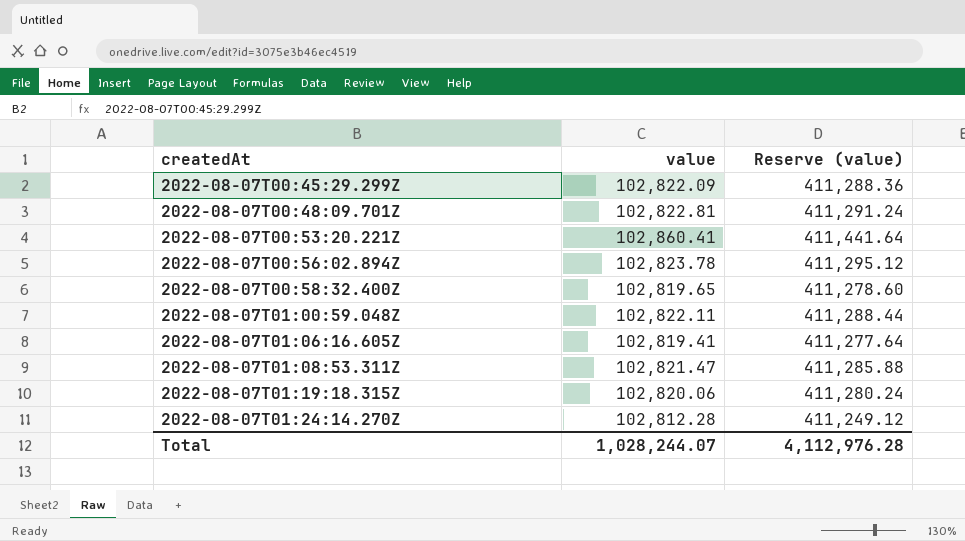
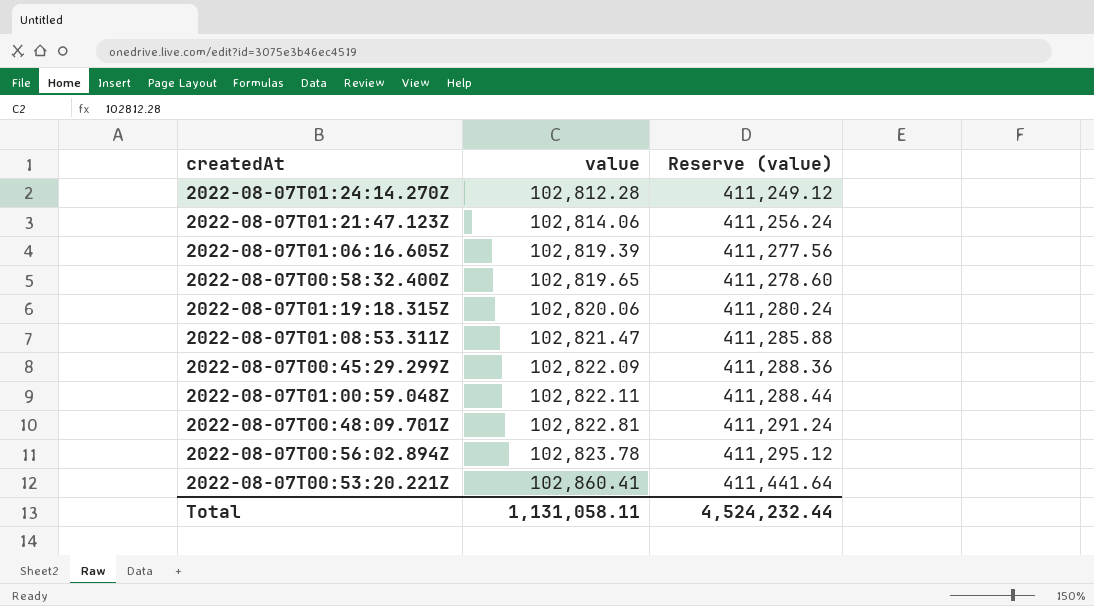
row order: createdAt ascending -> value ascending
row 2022-08-07T01:21:47.123Z: none -> 102,814.06 | 411,256.24
2022-08-07T01:06:16.605Z | value: 102,819.41 -> 102,819.39
2022-08-07T01:06:16.605Z | Reserve (value): 411,277.64 -> 411,277.56
Total | value: 1,028,244.07 -> 1,131,058.11
Total | Reserve (value): 4,112,976.28 -> 4,524,232.44

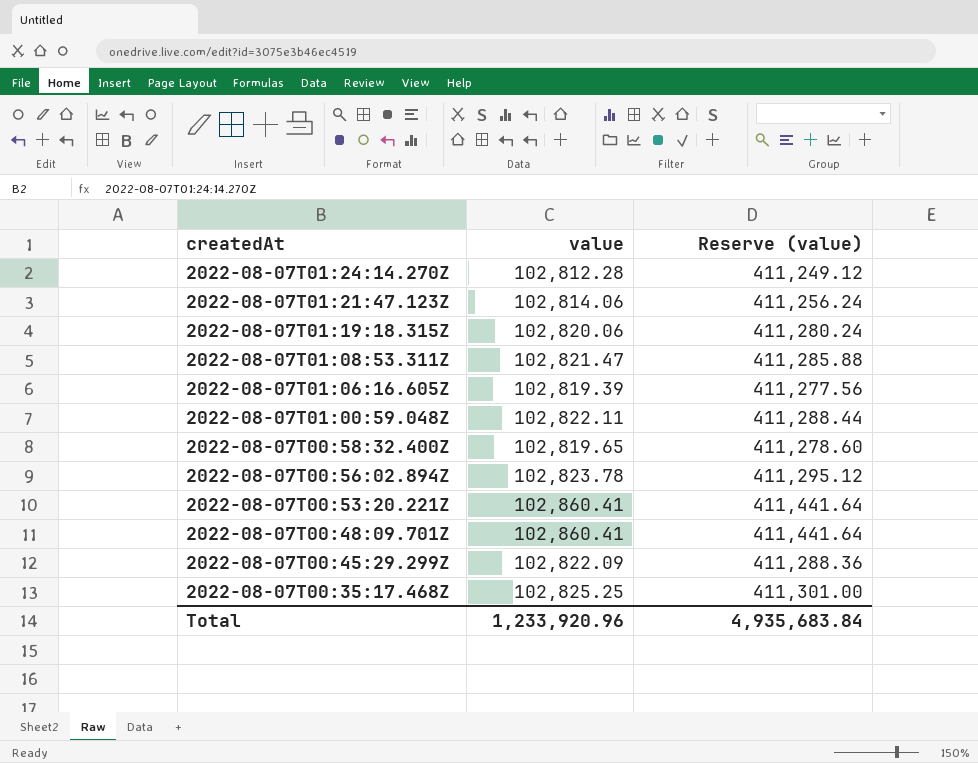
row order: value ascending -> createdAt descending
2022-08-07T00:48:09.701Z | value: 102,822.81 -> 102,860.41
2022-08-07T00:48:09.701Z | Reserve (value): 411,291.24 -> 411,441.64
row 2022-08-07T00:35:17.468Z: none -> 102,825.25 | 411,301.00
Total | value: 1,131,058.11 -> 1,233,920.96
Total | Reserve (value): 4,524,232.44 -> 4,935,683.84

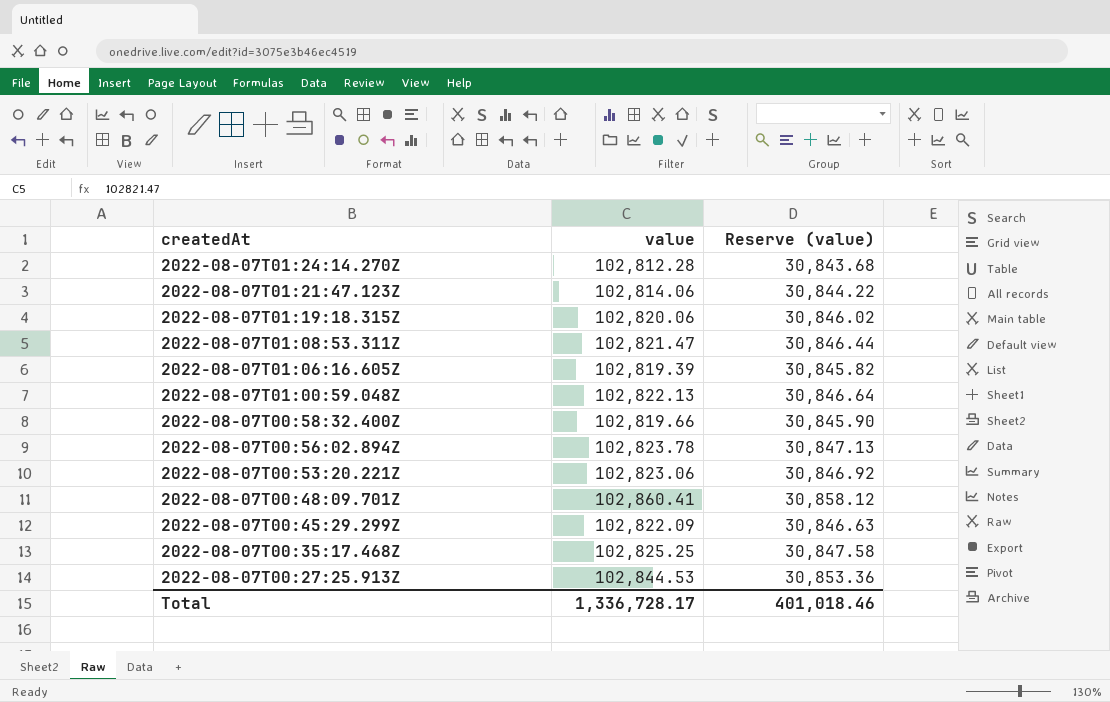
column Reserve (value) | formula: [value] * 4 -> [value] * 0.3
2022-08-07T01:00:59.048Z | value: 102,822.11 -> 102,822.13
2022-08-07T00:58:32.400Z | value: 102,819.65 -> 102,819.66
2022-08-07T00:53:20.221Z | value: 102,860.41 -> 102,823.06
row 2022-08-07T00:27:25.913Z: none -> 102,844.53 | 30,853.36
Total | value: 1,233,920.96 -> 1,336,728.17
Total | Reserve (value): 4,935,683.84 -> 401,018.46

